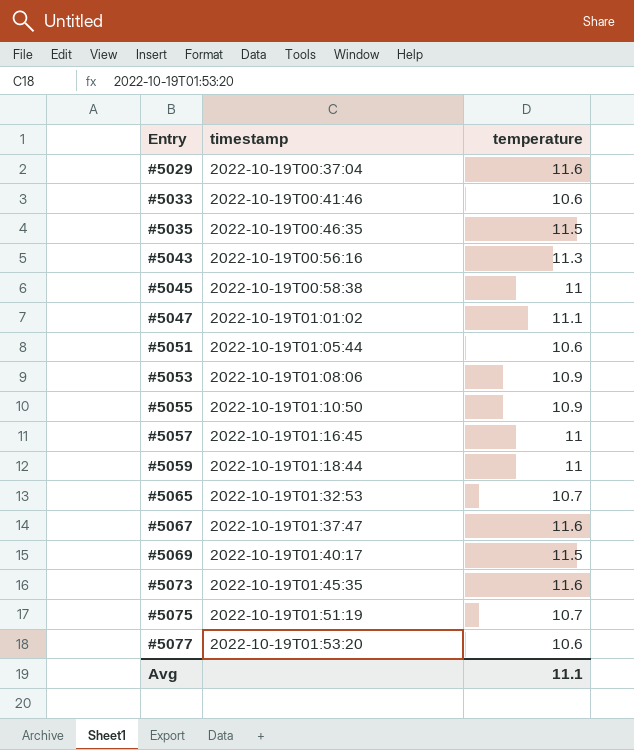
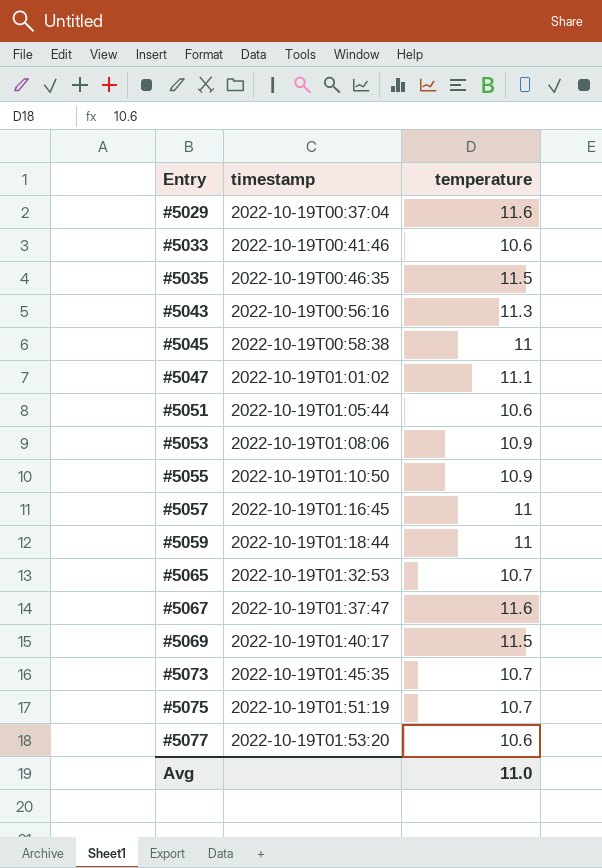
#5073 | temperature: 11.6 -> 10.7
Avg | temperature: 11.1 -> 11.0

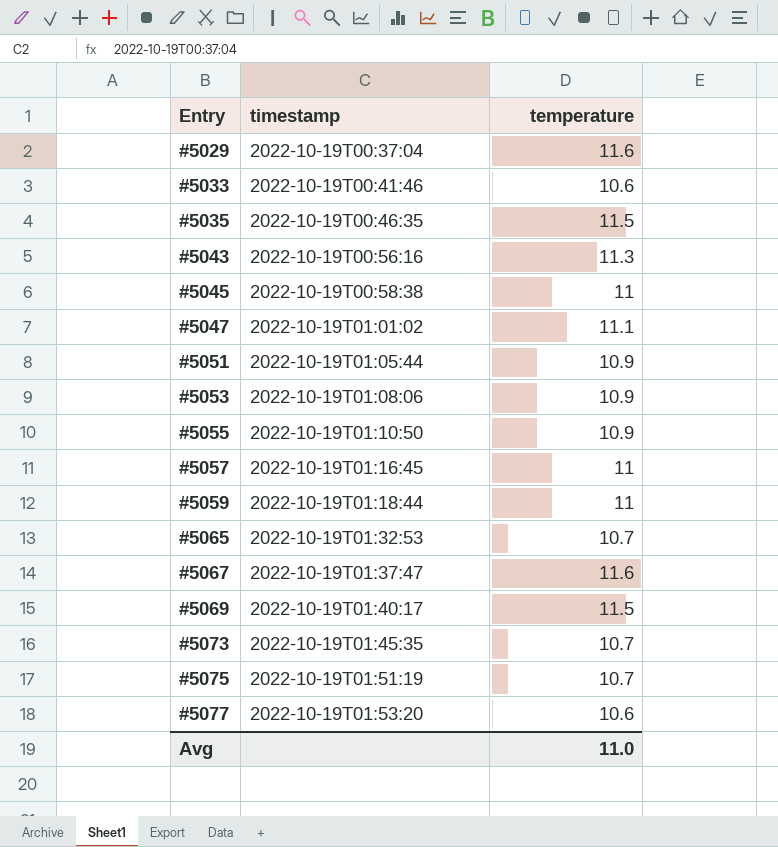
#5051 | temperature: 10.6 -> 10.9

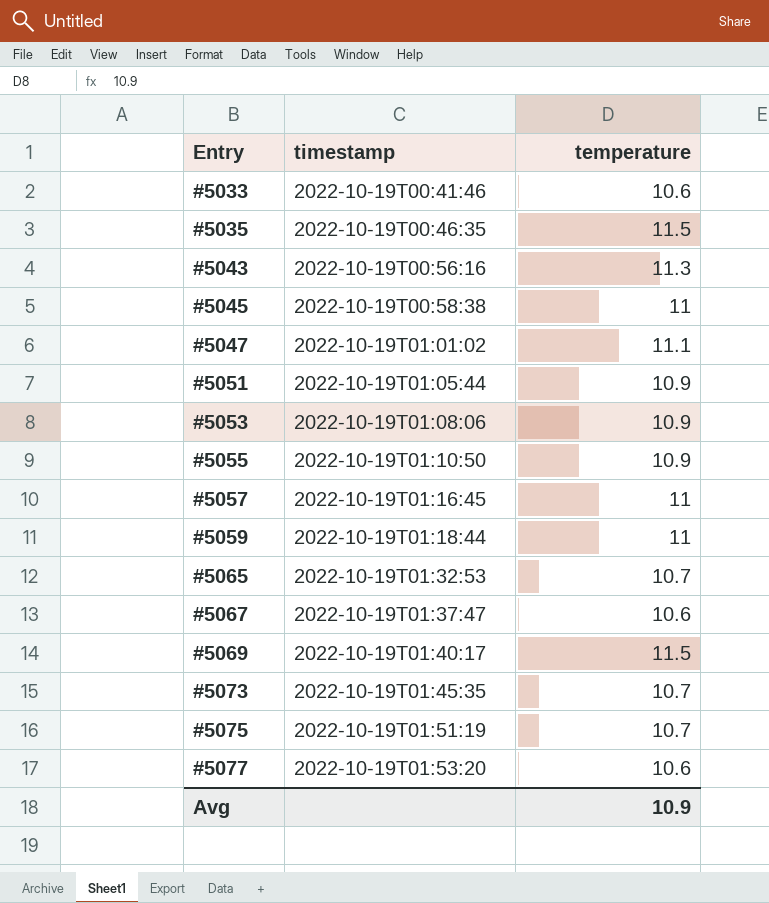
row #5029: 2022-10-19T00:37:04 | 11.6 -> none
#5067 | temperature: 11.6 -> 10.6
Avg | temperature: 11.0 -> 10.9

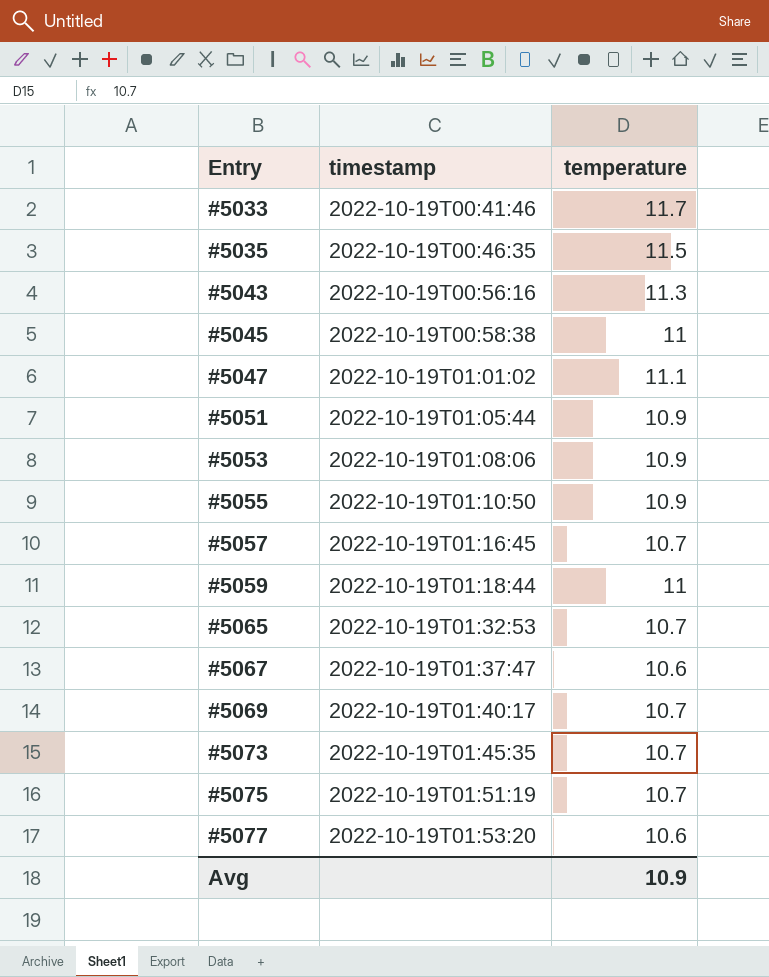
#5033 | temperature: 10.6 -> 11.7
#5057 | temperature: 11 -> 10.7
#5069 | temperature: 11.5 -> 10.7

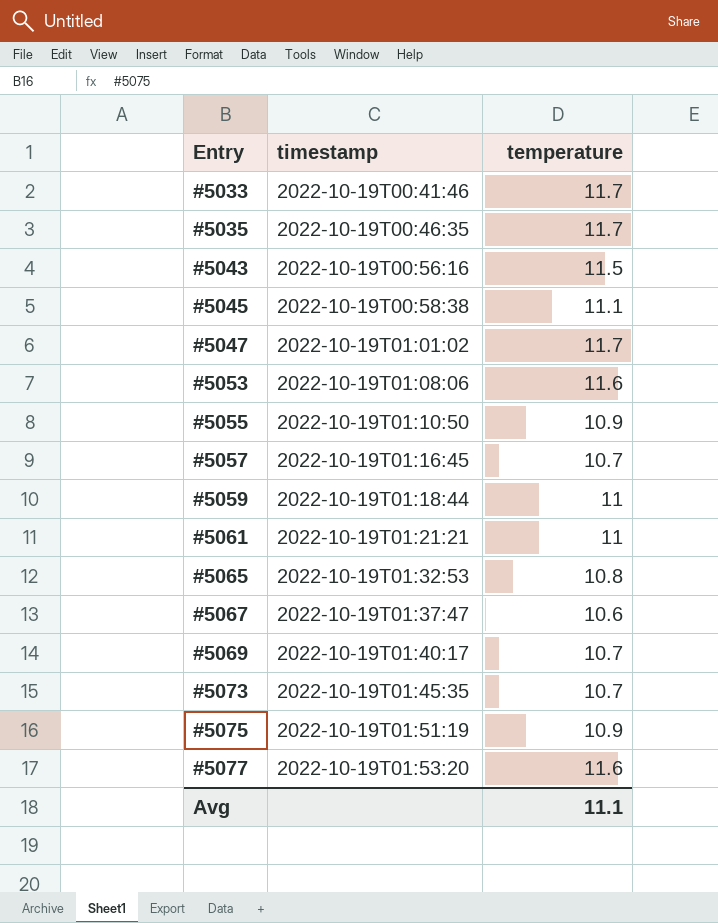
row #5051: 2022-10-19T01:05:44 | 10.9 -> none
#5035 | temperature: 11.5 -> 11.7
#5043 | temperature: 11.3 -> 11.5
#5045 | temperature: 11 -> 11.1
#5047 | temperature: 11.1 -> 11.7
#5053 | temperature: 10.9 -> 11.6
row #5061: none -> 2022-10-19T01:21:21 | 11
#5065 | temperature: 10.7 -> 10.8
#5075 | temperature: 10.7 -> 10.9
#5077 | temperature: 10.6 -> 11.6
Avg | temperature: 10.9 -> 11.1

